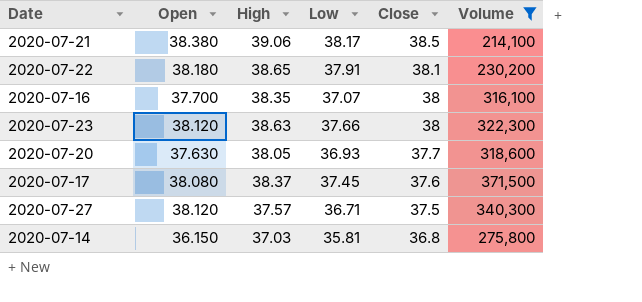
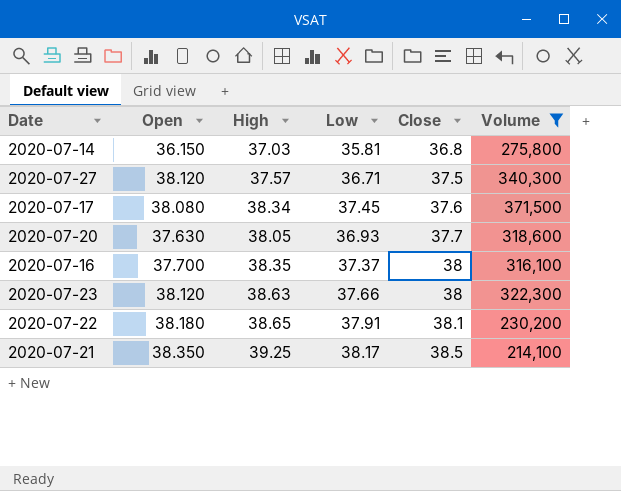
row order: Close descending -> Close ascending
2020-07-17 | High: 38.37 -> 38.34
2020-07-16 | Low: 37.07 -> 37.37
2020-07-21 | Open: 38.380 -> 38.350
2020-07-21 | High: 39.06 -> 39.25

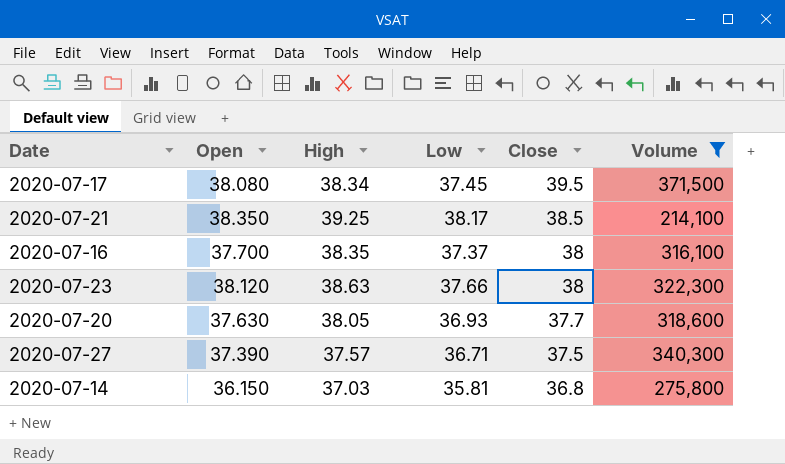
row order: Close ascending -> Close descending
row 2020-07-22: 38.180 | 38.65 | 37.91 | 38.1 | 230,200 -> none
2020-07-17 | Close: 37.6 -> 39.5
2020-07-27 | Open: 38.120 -> 37.390

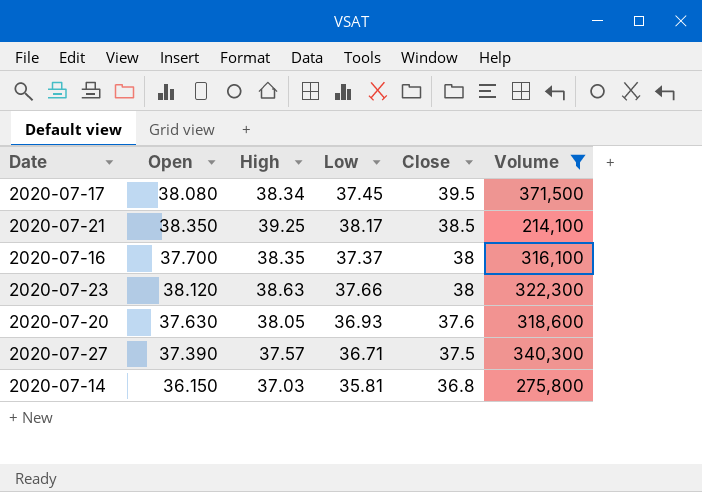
2020-07-20 | Close: 37.7 -> 37.6

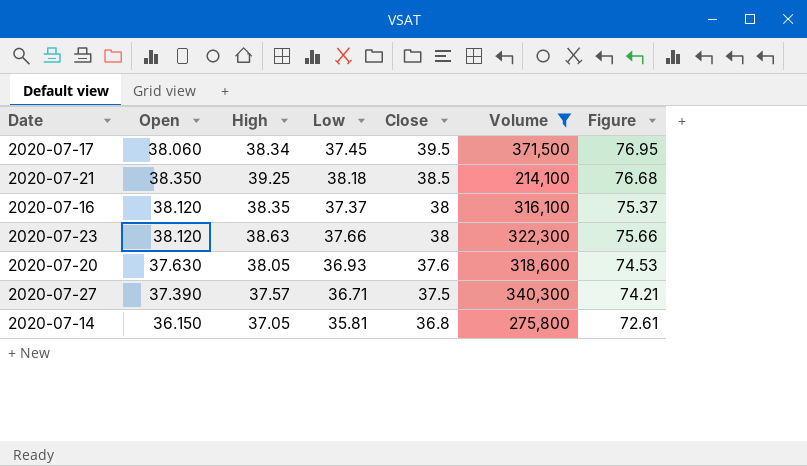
column Figure | formula: none -> [Low] + [Close]
2020-07-17 | Open: 38.080 -> 38.060
2020-07-21 | Low: 38.17 -> 38.18
2020-07-16 | Open: 37.700 -> 38.120
2020-07-14 | High: 37.03 -> 37.05

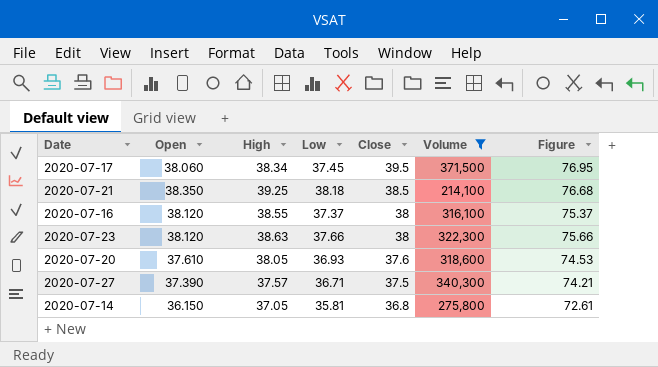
2020-07-16 | High: 38.35 -> 38.55
2020-07-20 | Open: 37.630 -> 37.610

